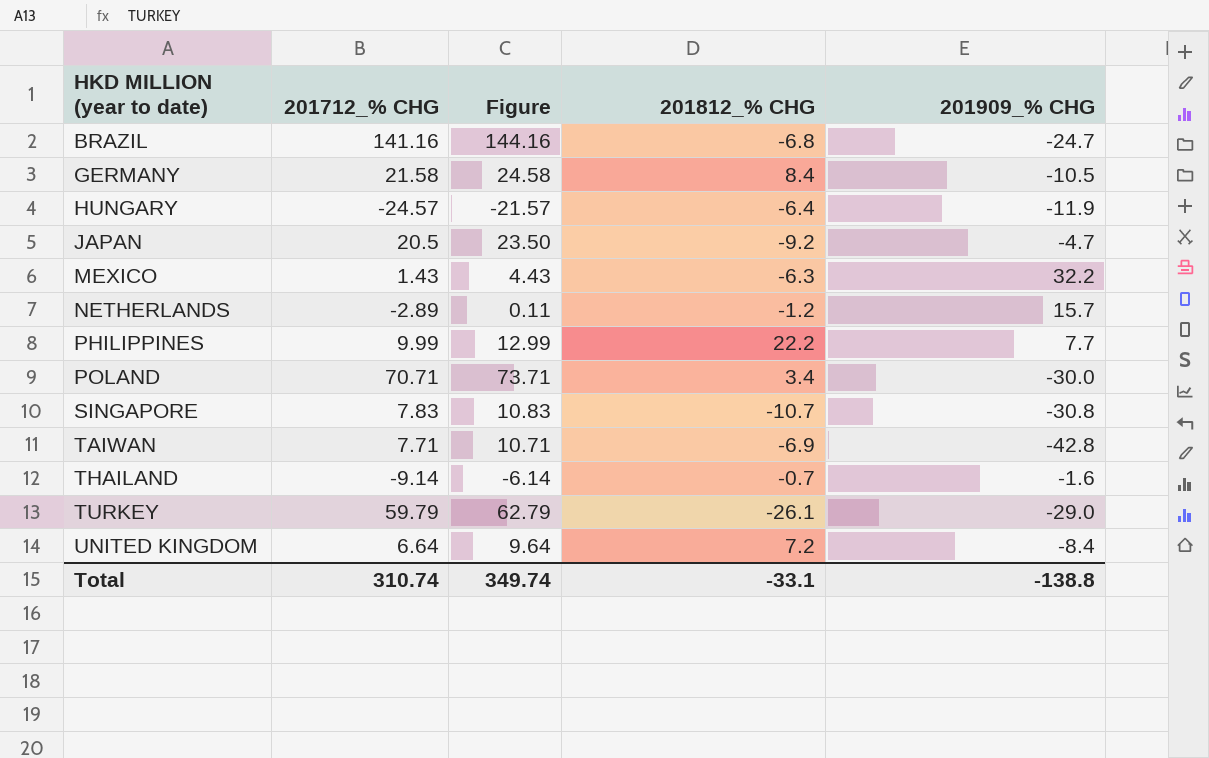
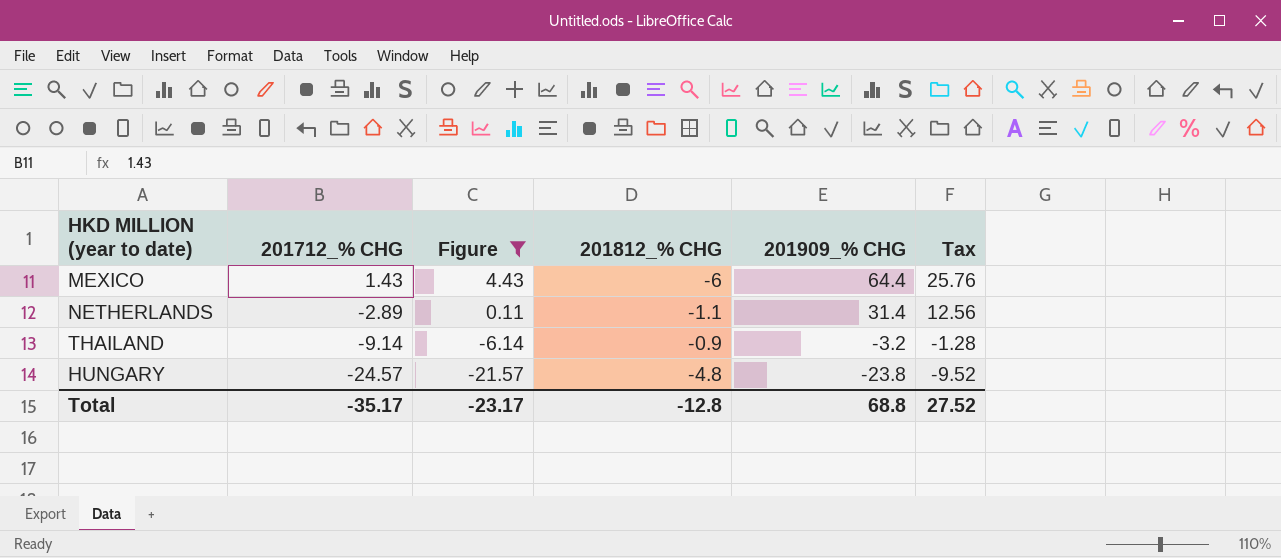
filter: none -> Figure <= 4.43
row order: HKD MILLION (year to date) ascending -> 201712_% CHG descending
column Tax | formula: none -> [201909_% CHG] * 0.4
MEXICO | 201812_% CHG: -6.3 -> -6
MEXICO | 201909_% CHG: 32.2 -> 64.4
NETHERLANDS | 201812_% CHG: -1.2 -> -1.1
NETHERLANDS | 201909_% CHG: 15.7 -> 31.4
THAILAND | 201812_% CHG: -0.7 -> -0.9
THAILAND | 201909_% CHG: -1.6 -> -3.2
HUNGARY | 201812_% CHG: -6.4 -> -4.8
HUNGARY | 201909_% CHG: -11.9 -> -23.8
Total | 201712_% CHG: 310.74 -> -35.17
Total | Figure: 349.74 -> -23.17
Total | 201812_% CHG: -33.1 -> -12.8
Total | 201909_% CHG: -138.8 -> 68.8

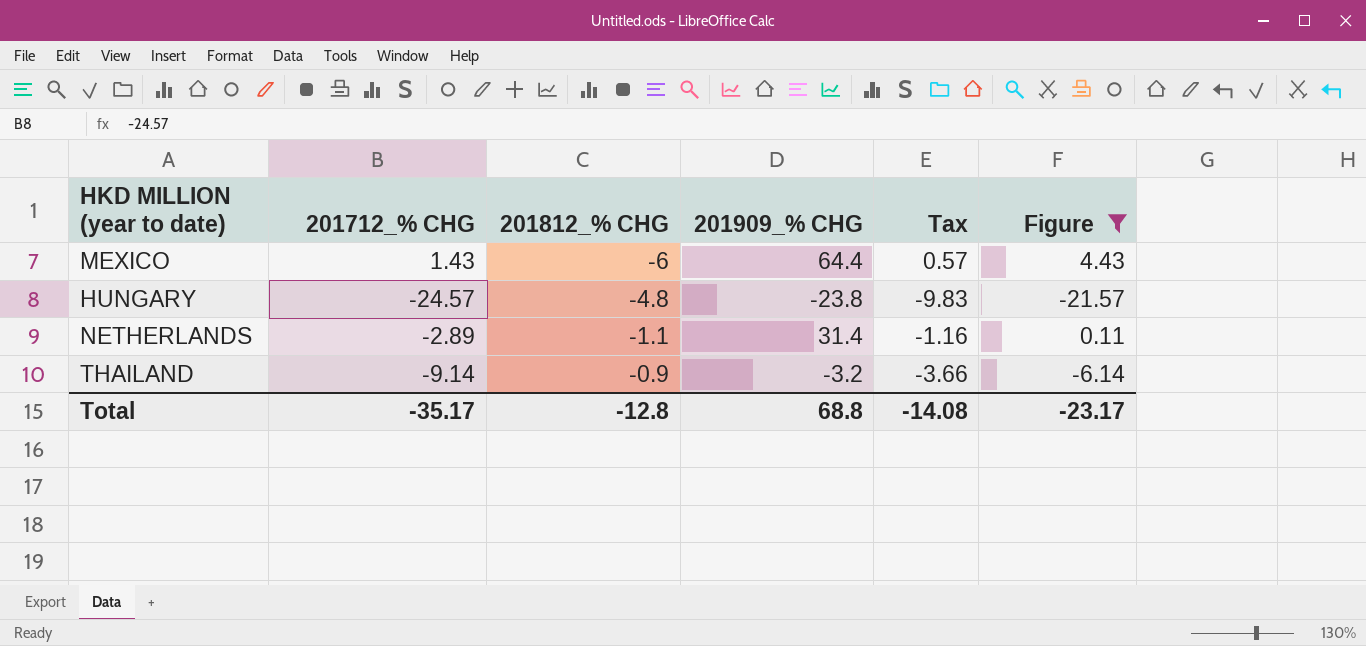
row order: 201712_% CHG descending -> 201812_% CHG ascending
column Tax | formula: [201909_% CHG] * 0.4 -> [201712_% CHG] * 0.4
column Figure | position: 3 -> 6
Total | Tax: 27.52 -> -14.08

